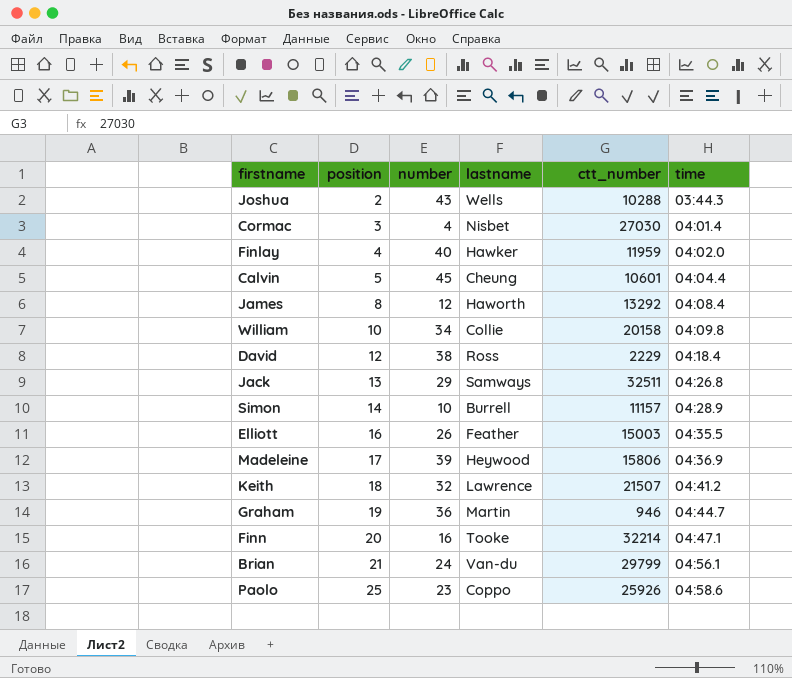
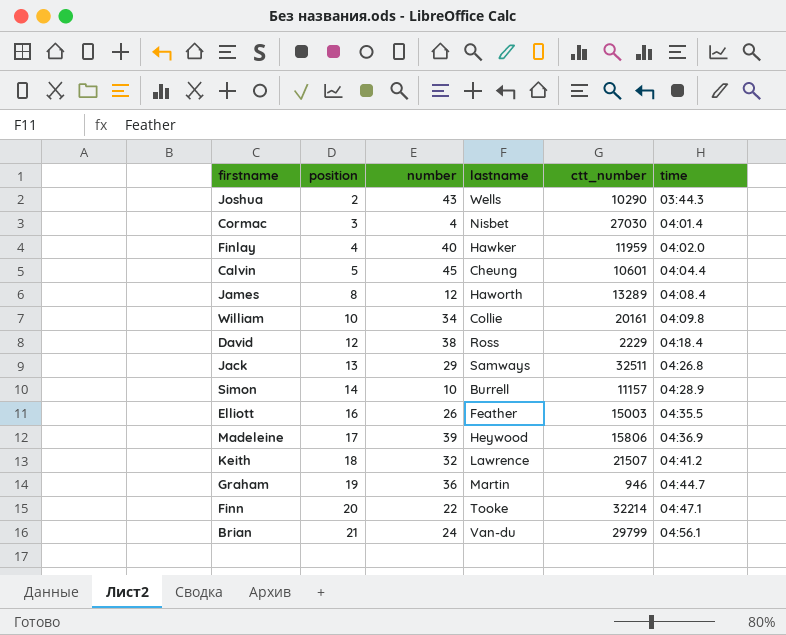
row Paolo: 25 | 23 | Coppo | 25926 | 04:58.6 -> none
Joshua | ctt_number: 10288 -> 10290
James | ctt_number: 13292 -> 13289
William | ctt_number: 20158 -> 20161
Finn | number: 16 -> 22

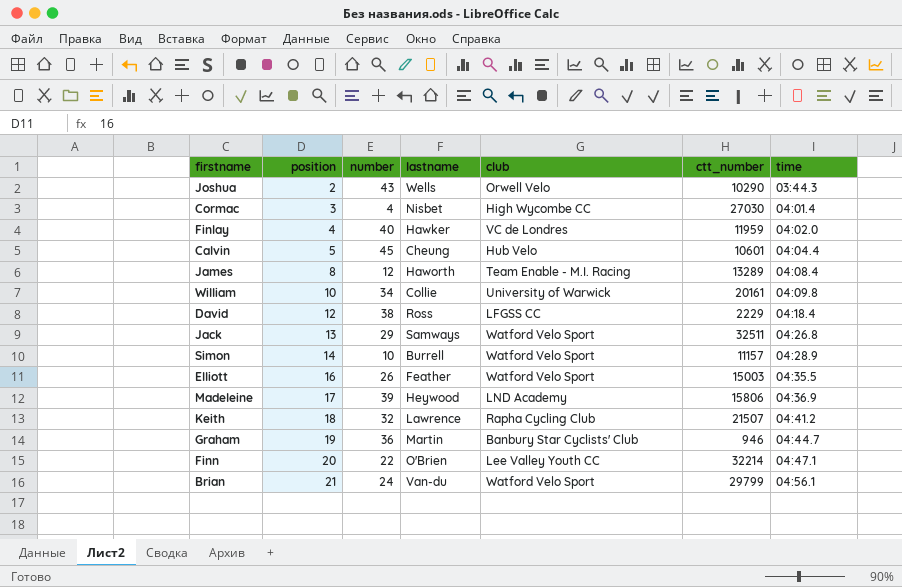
column club | position: none -> 5
Finn | lastname: Tooke -> O'Brien

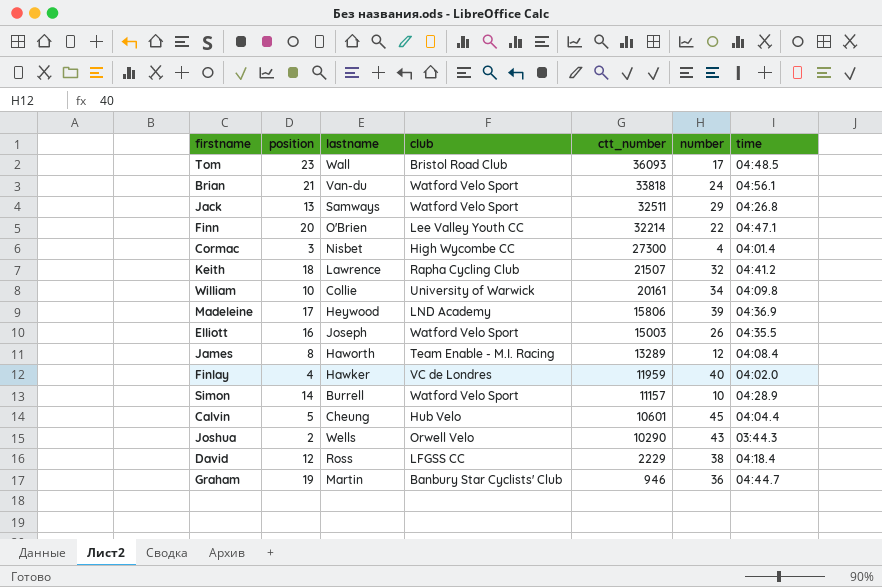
row order: position ascending -> ctt_number descending
column number | position: 3 -> 6
row Tom: none -> 23 | Wall | Bristol Road Club | 36093 | 17 | 04:48.5
Brian | ctt_number: 29799 -> 33818
Cormac | ctt_number: 27030 -> 27300
Elliott | lastname: Feather -> Joseph

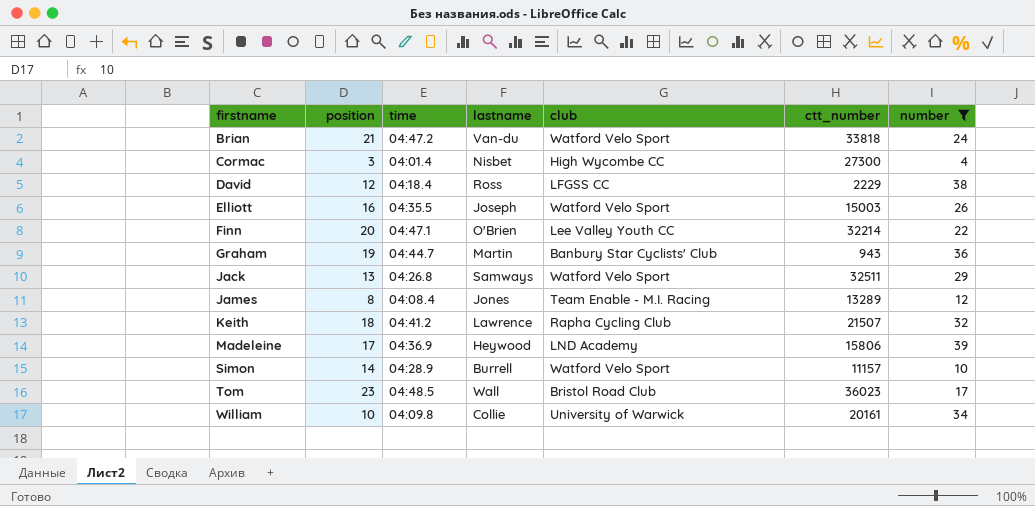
filter: none -> number <= 39
row order: ctt_number descending -> firstname ascending
column time | position: 7 -> 3
Brian | time: 04:56.1 -> 04:47.2
Graham | ctt_number: 946 -> 943
James | lastname: Haworth -> Jones
Tom | ctt_number: 36093 -> 36023

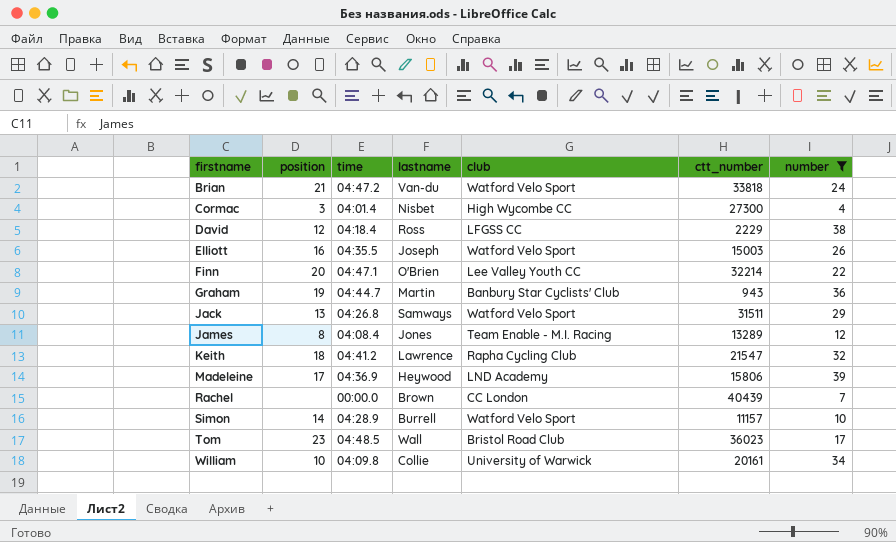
Jack | ctt_number: 32511 -> 31511
Keith | ctt_number: 21507 -> 21547
row Rachel: none -> none | 00:00.0 | Brown | CC London | 40439 | 7

